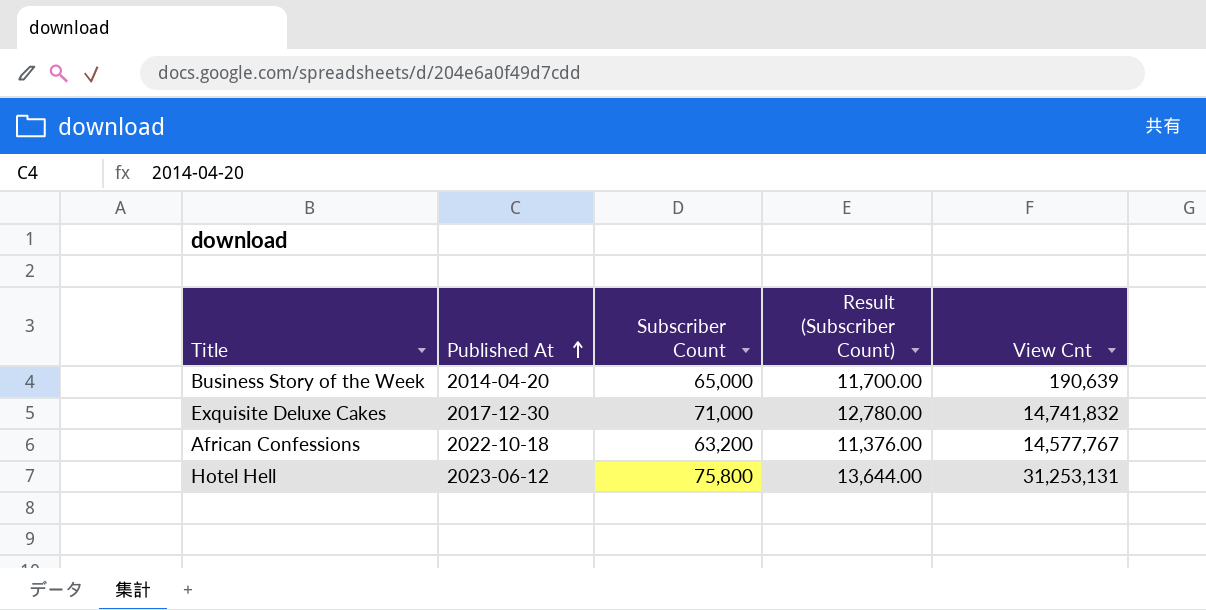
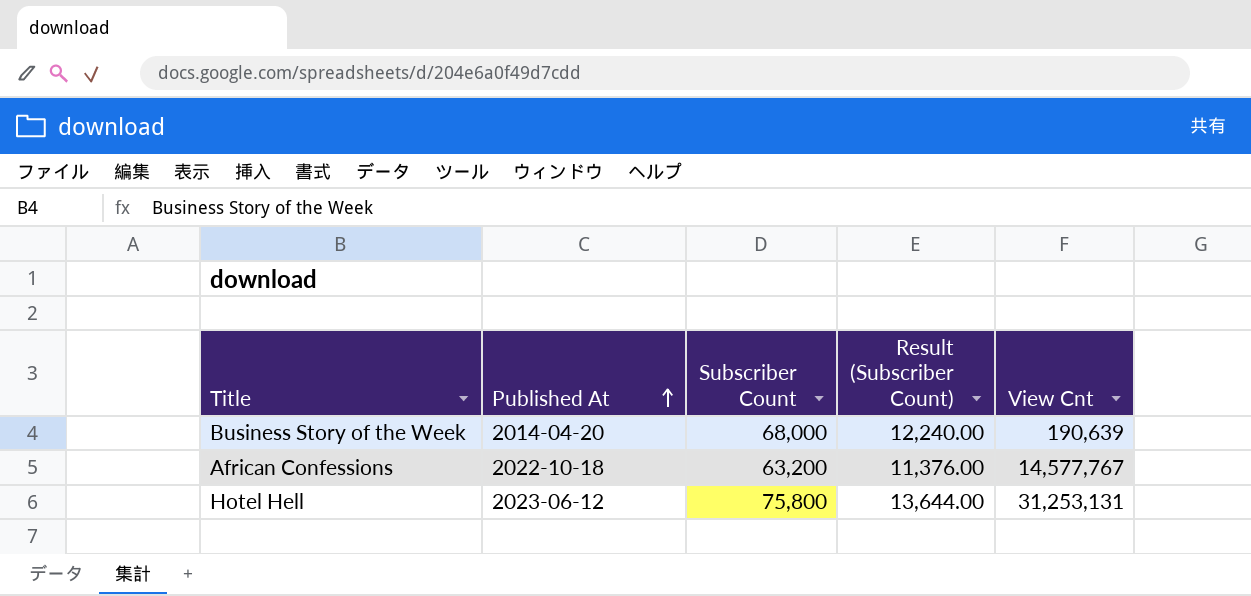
row Exquisite Deluxe Cakes: 2017-12-30 | 71,000 | 12,780.00 | 14,741,832 -> none
Business Story of the Week | Subscriber Count: 65,000 -> 68,000
Business Story of the Week | Result (Subscriber Count): 11,700.00 -> 12,240.00

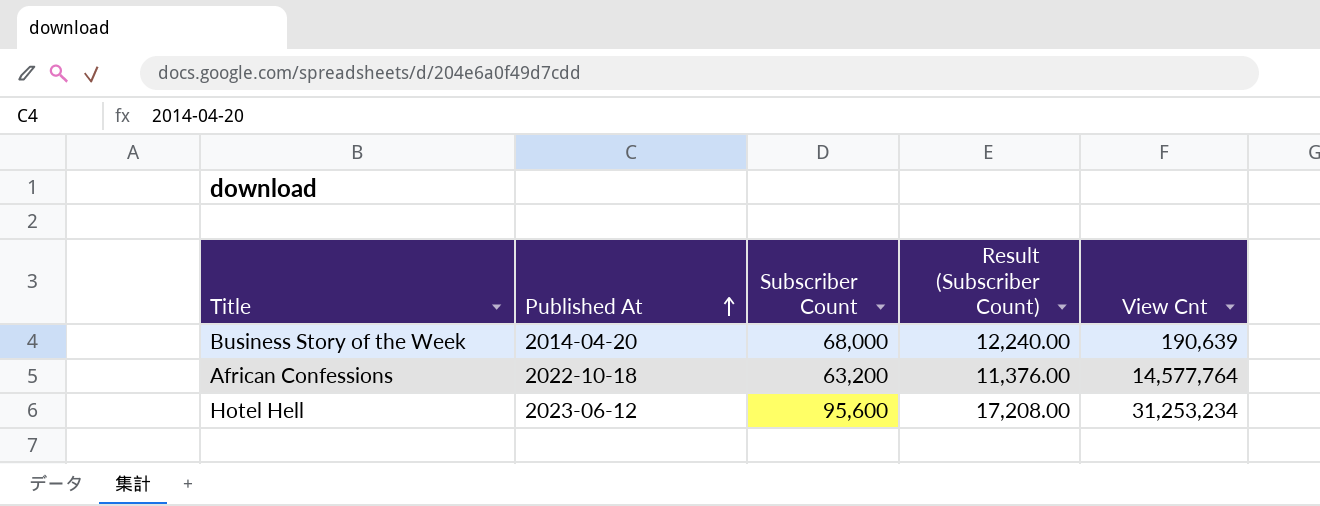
African Confessions | View Cnt: 14,577,767 -> 14,577,764
Hotel Hell | Subscriber Count: 75,800 -> 95,600
Hotel Hell | Result (Subscriber Count): 13,644.00 -> 17,208.00
Hotel Hell | View Cnt: 31,253,131 -> 31,253,234

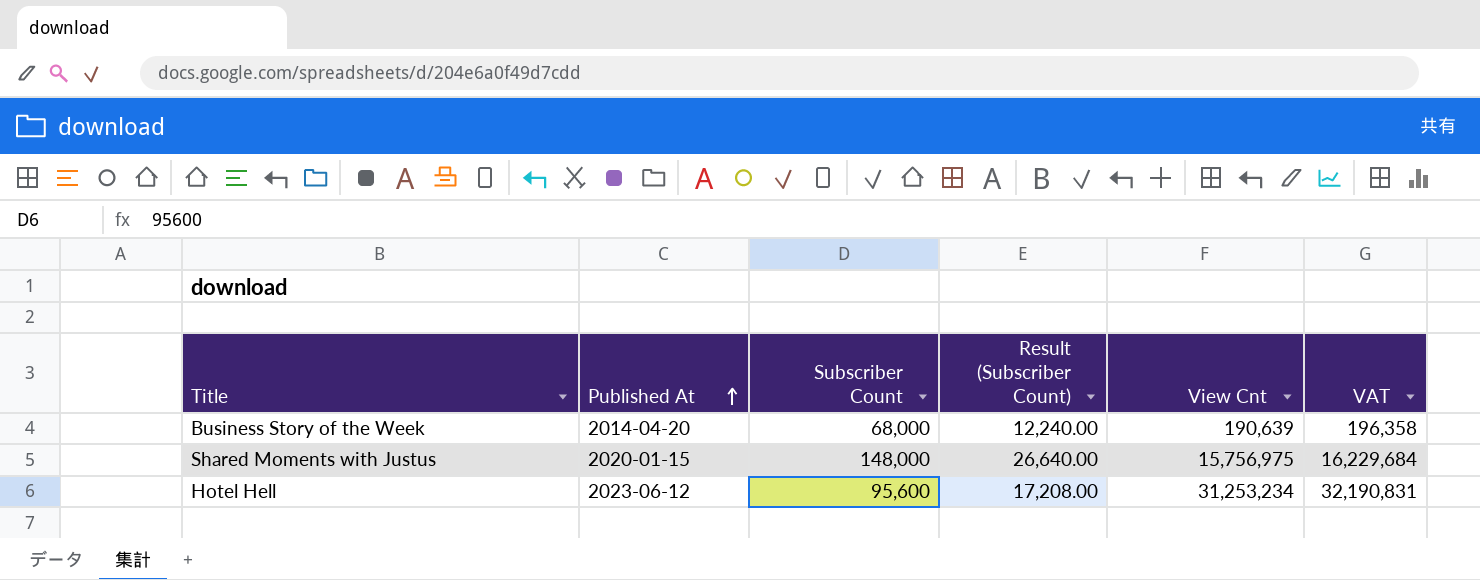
column VAT | formula: none -> [View Cnt] * 1.03
row African Confessions: 2022-10-18 | 63,200 | 11,376.00 | 14,577,764 -> none
row Shared Moments with Justus: none -> 2020-01-15 | 148,000 | 26,640.00 | 15,756,975 | 16,229,684

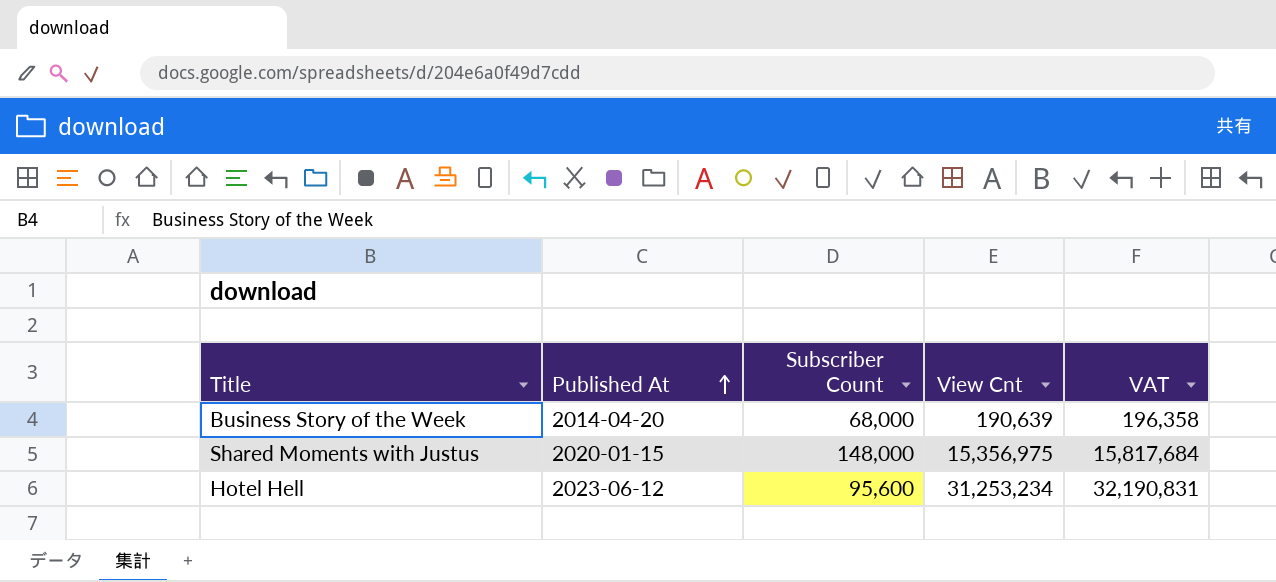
column Result (Subscriber Count) | formula: [Subscriber Count] * 0.18 -> none
Shared Moments with Justus | View Cnt: 15,756,975 -> 15,356,975
Shared Moments with Justus | VAT: 16,229,684 -> 15,817,684

